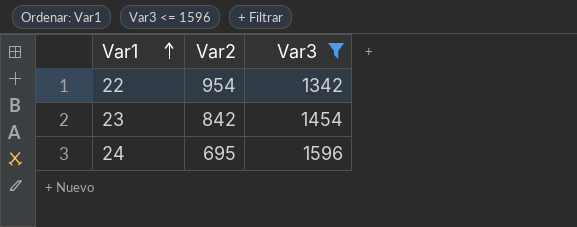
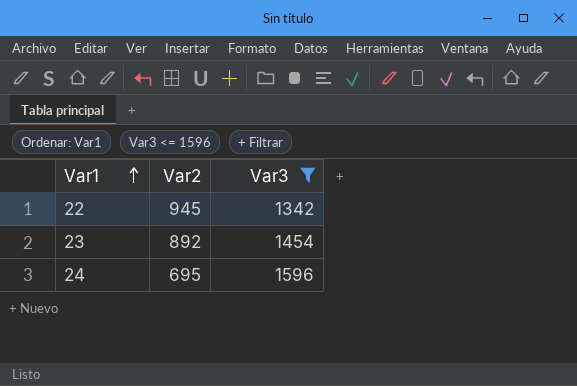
22 | Var2: 954 -> 945
23 | Var2: 842 -> 892

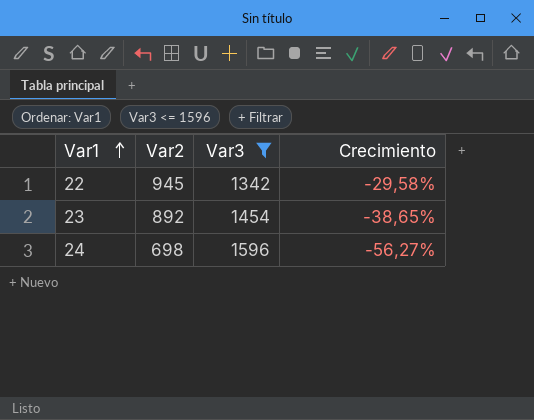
column Crecimiento | formula: none -> ([Var2] - [Var3]) / [Var3]
24 | Var2: 695 -> 698

